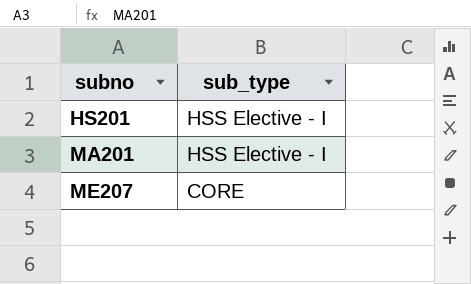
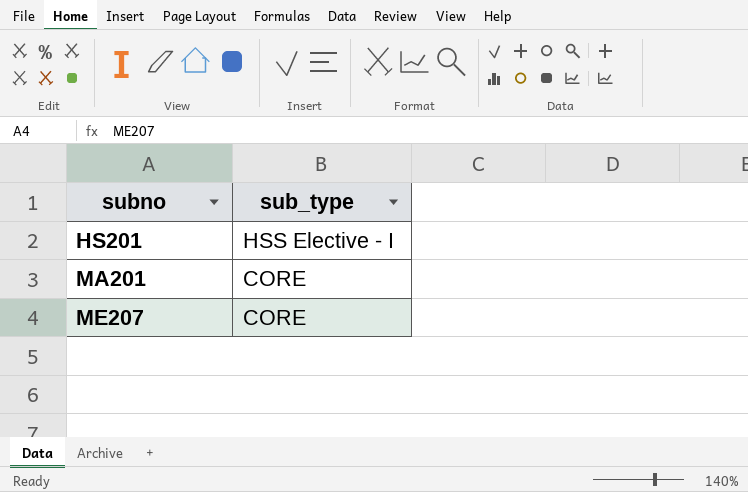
MA201 | sub_type: HSS Elective - I -> CORE

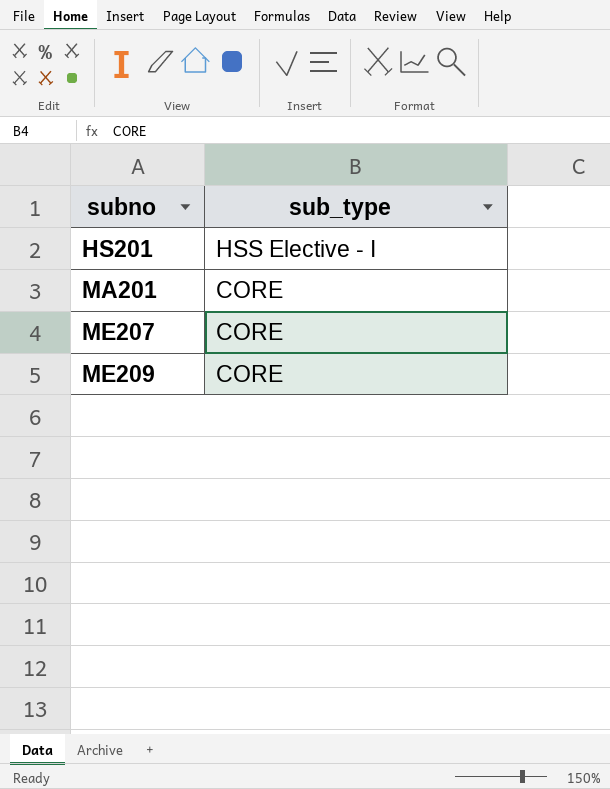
row ME209: none -> CORE

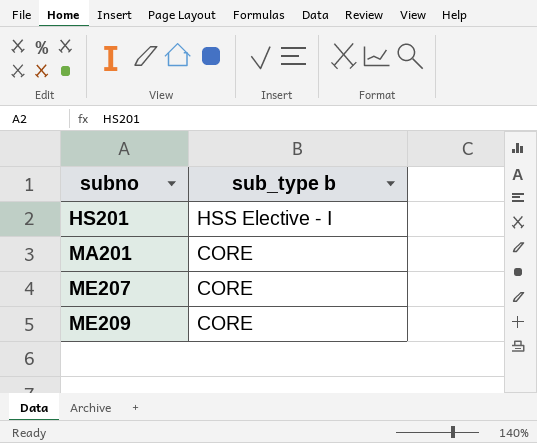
column name: sub_type -> sub_type b

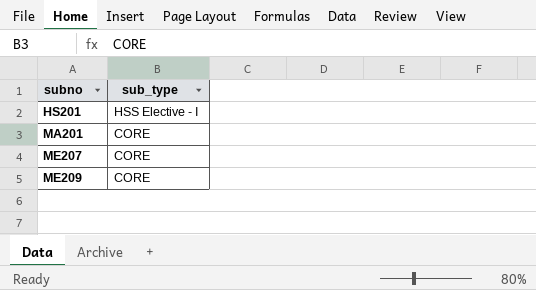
column name: sub_type b -> sub_type

